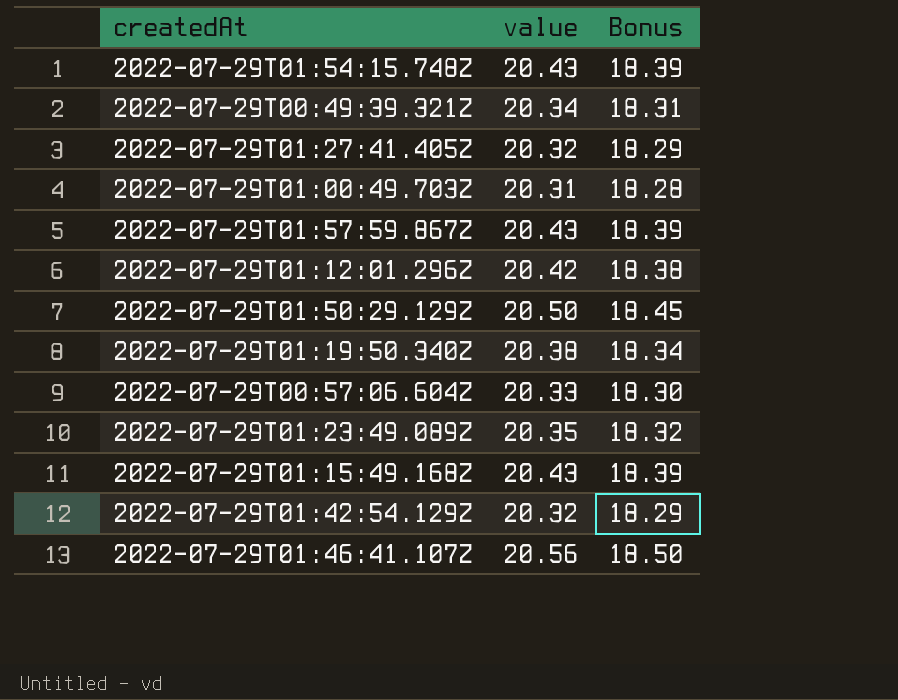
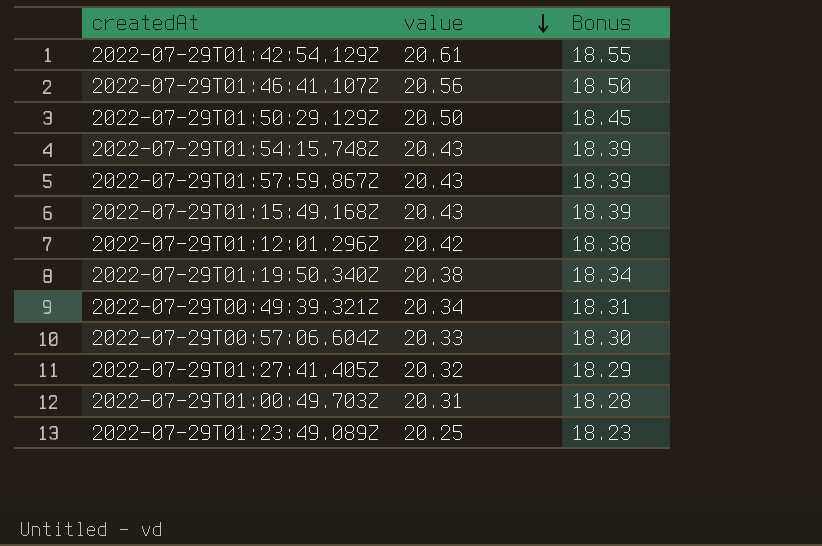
row order: none -> value descending
2022-07-29T01:42:54.129Z | value: 20.32 -> 20.61
2022-07-29T01:42:54.129Z | Bonus: 18.29 -> 18.55
2022-07-29T01:23:49.089Z | value: 20.35 -> 20.25
2022-07-29T01:23:49.089Z | Bonus: 18.32 -> 18.23

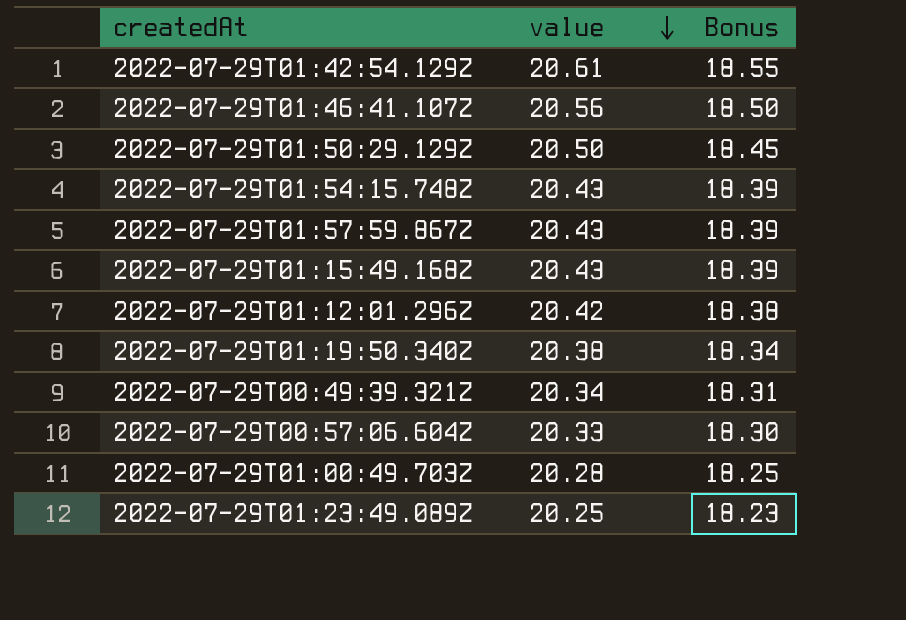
row 2022-07-29T01:27:41.405Z: 20.32 | 18.29 -> none
2022-07-29T01:00:49.703Z | value: 20.31 -> 20.28
2022-07-29T01:00:49.703Z | Bonus: 18.28 -> 18.25

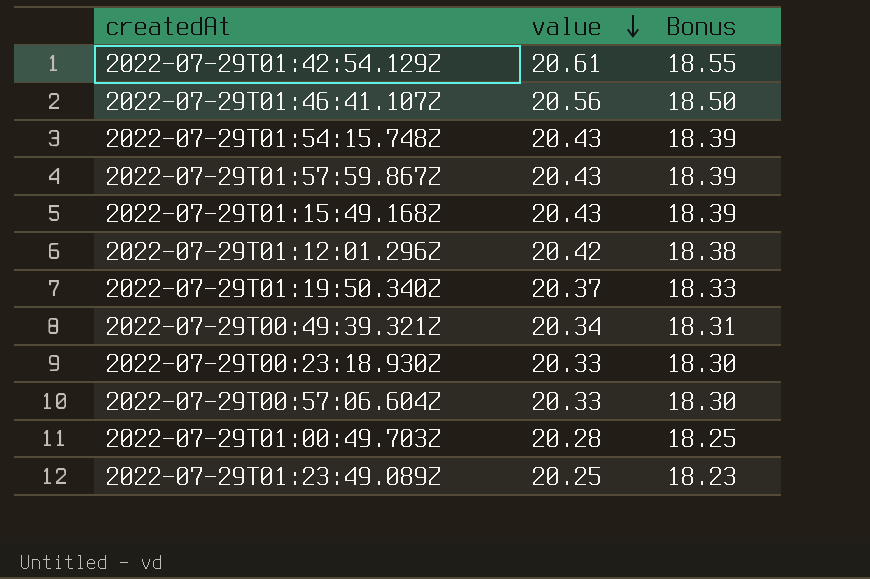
row 2022-07-29T01:50:29.129Z: 20.50 | 18.45 -> none
2022-07-29T01:19:50.340Z | value: 20.38 -> 20.37
2022-07-29T01:19:50.340Z | Bonus: 18.34 -> 18.33
row 2022-07-29T00:23:18.930Z: none -> 20.33 | 18.30

